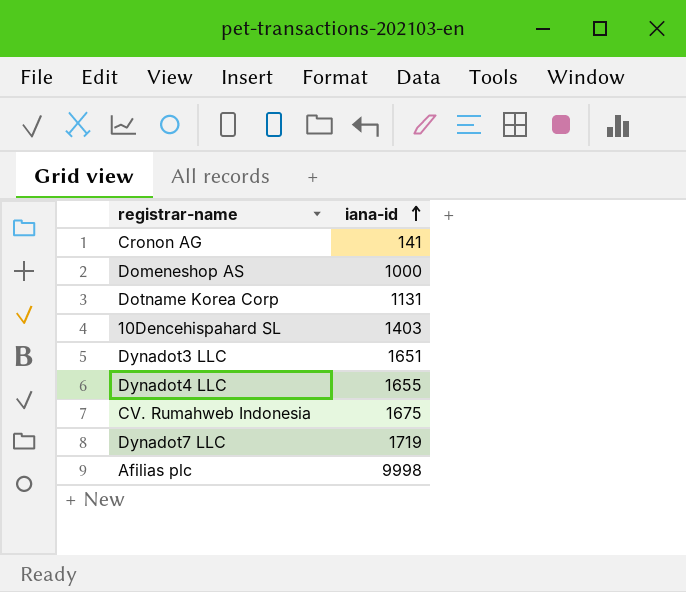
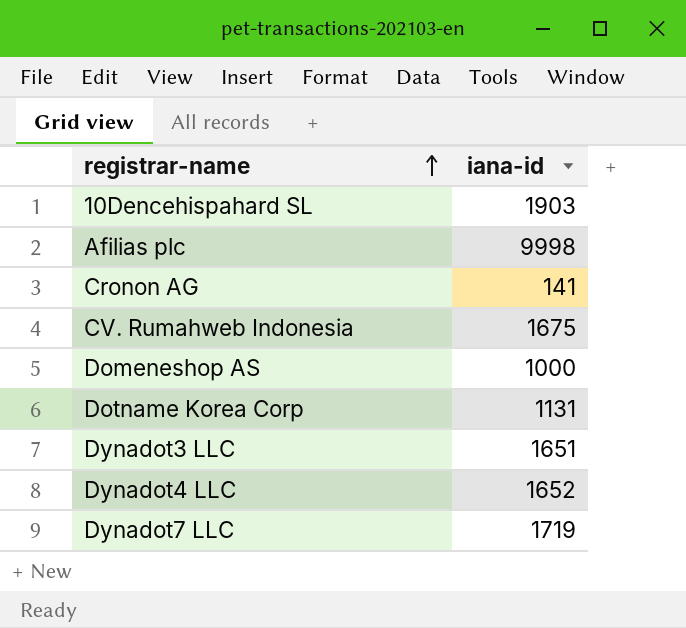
row order: iana-id ascending -> registrar-name ascending
10Dencehispahard SL | iana-id: 1403 -> 1903
Dynadot4 LLC | iana-id: 1655 -> 1652

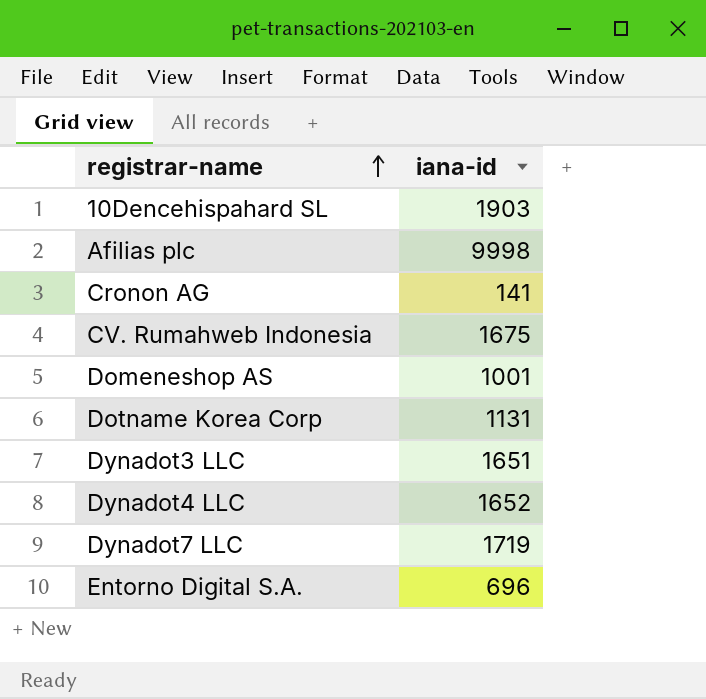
Domeneshop AS | iana-id: 1000 -> 1001
row Entorno Digital S.A.: none -> 696

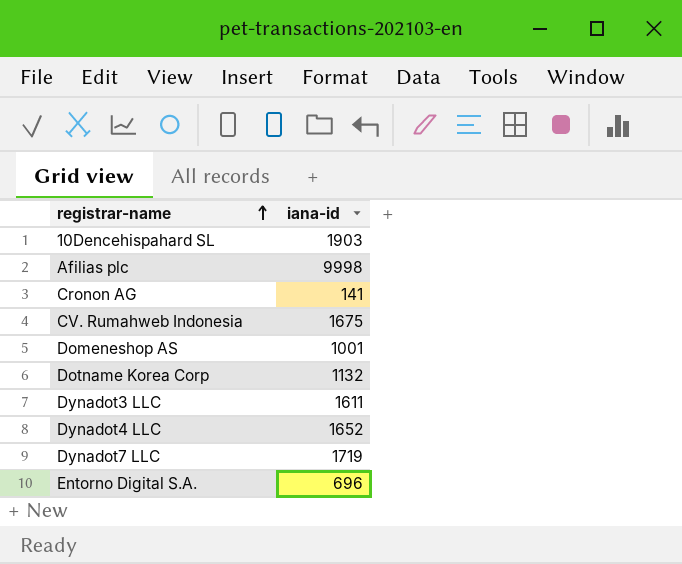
Dotname Korea Corp | iana-id: 1131 -> 1132
Dynadot3 LLC | iana-id: 1651 -> 1611

